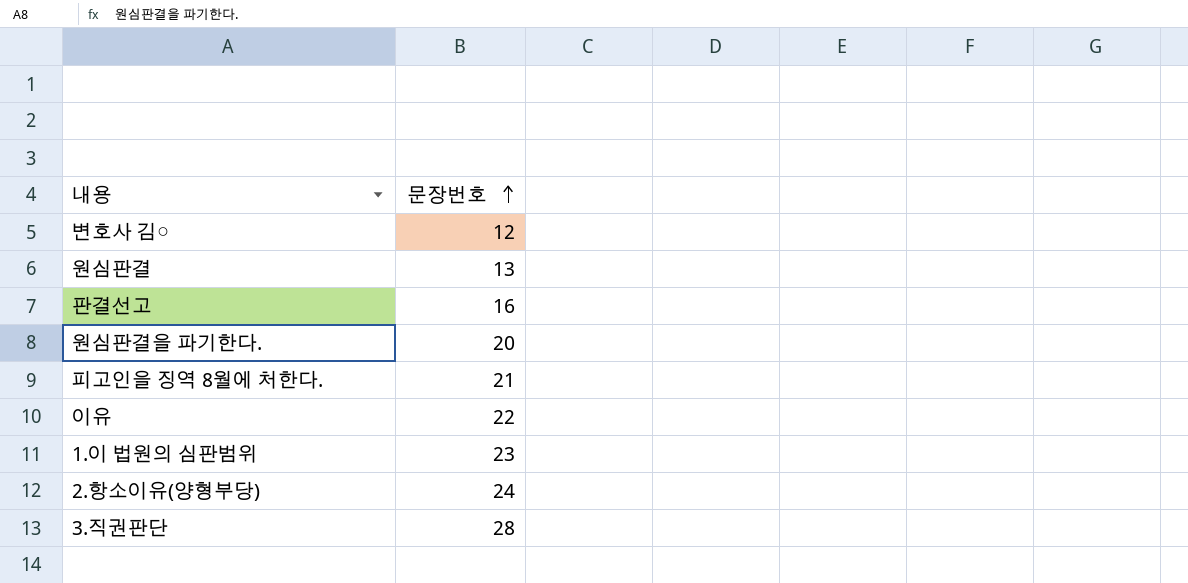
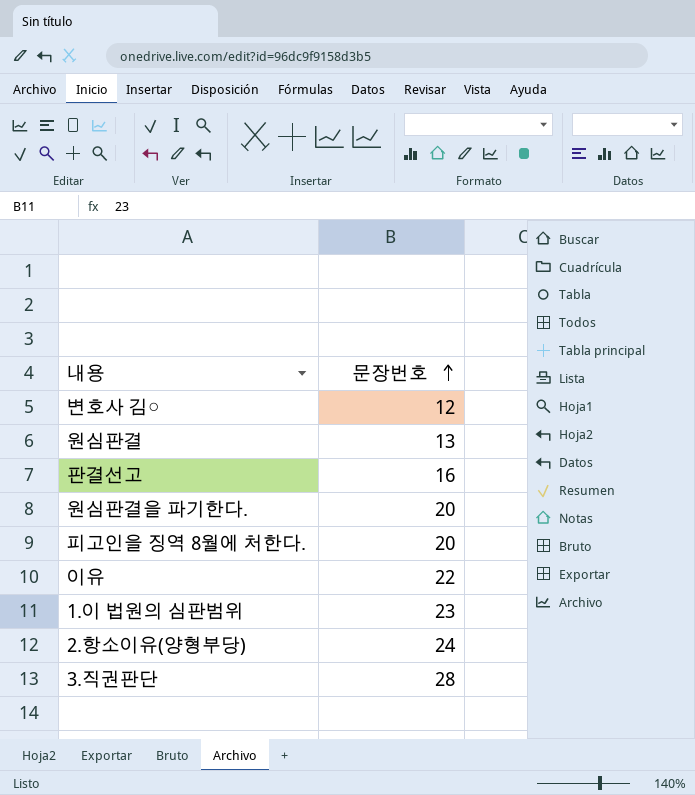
피고인을 징역 8월에 처한다. | 문장번호: 21 -> 20

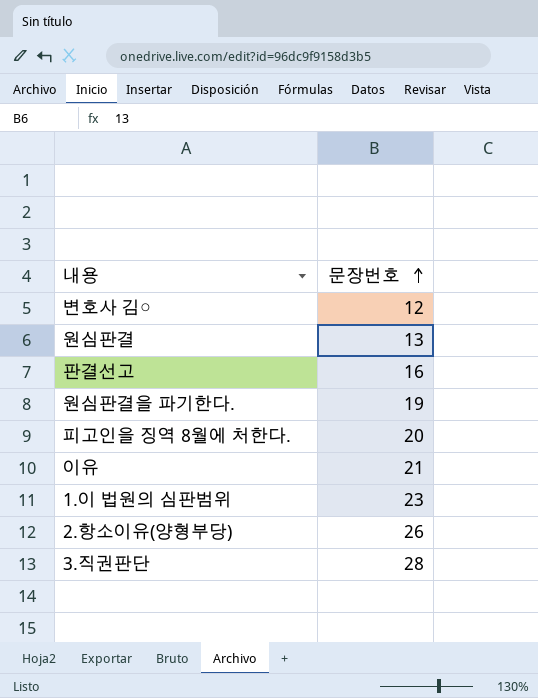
원심판결을 파기한다. | 문장번호: 20 -> 19
이유 | 문장번호: 22 -> 21
2.항소이유(양형부당) | 문장번호: 24 -> 26

